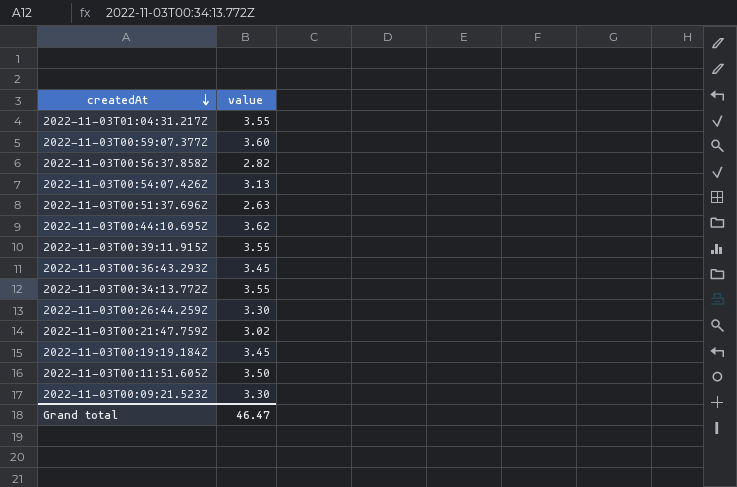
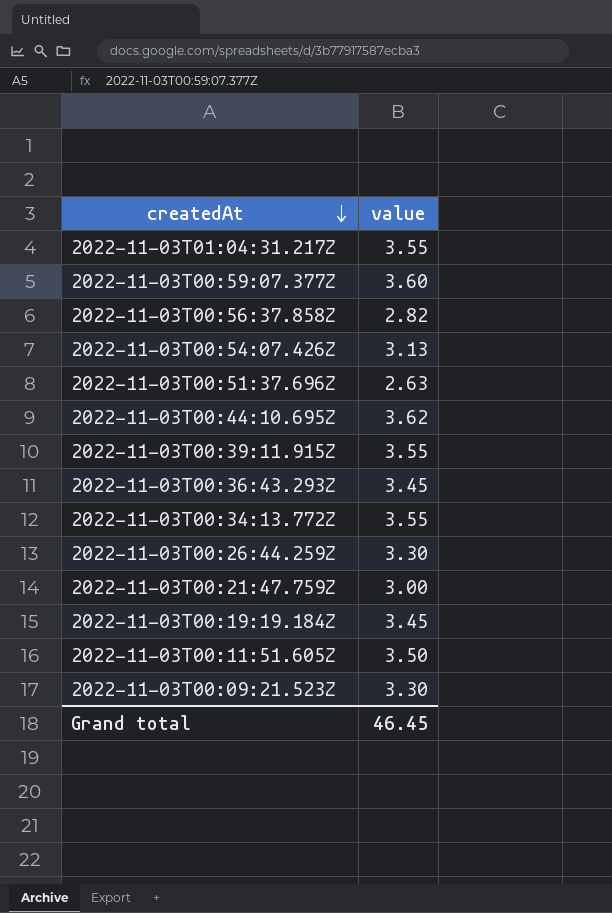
2022-11-03T00:21:47.759Z | value: 3.02 -> 3.00
Grand total | value: 46.47 -> 46.45

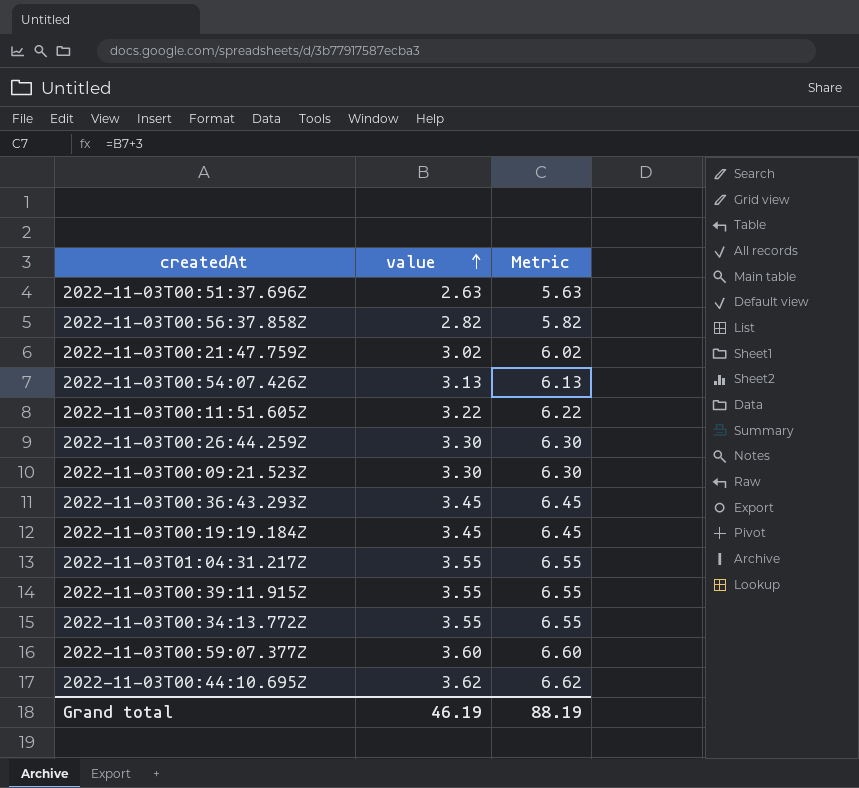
row order: createdAt descending -> value ascending
column Metric | formula: none -> [value] + 3
2022-11-03T00:21:47.759Z | value: 3.00 -> 3.02
2022-11-03T00:11:51.605Z | value: 3.50 -> 3.22
Grand total | value: 46.45 -> 46.19

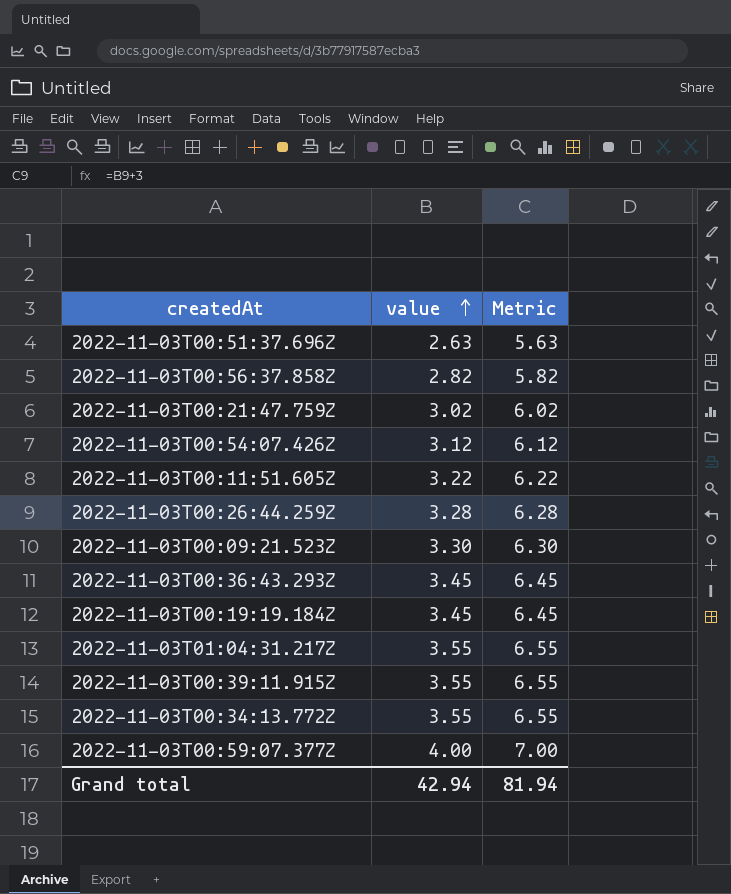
row 2022-11-03T00:44:10.695Z: 3.62 | 6.62 -> none
2022-11-03T00:54:07.426Z | value: 3.13 -> 3.12
2022-11-03T00:54:07.426Z | Metric: 6.13 -> 6.12
2022-11-03T00:26:44.259Z | value: 3.30 -> 3.28
2022-11-03T00:26:44.259Z | Metric: 6.30 -> 6.28
2022-11-03T00:59:07.377Z | value: 3.60 -> 4.00
2022-11-03T00:59:07.377Z | Metric: 6.60 -> 7.00
Grand total | value: 46.19 -> 42.94
Grand total | Metric: 88.19 -> 81.94

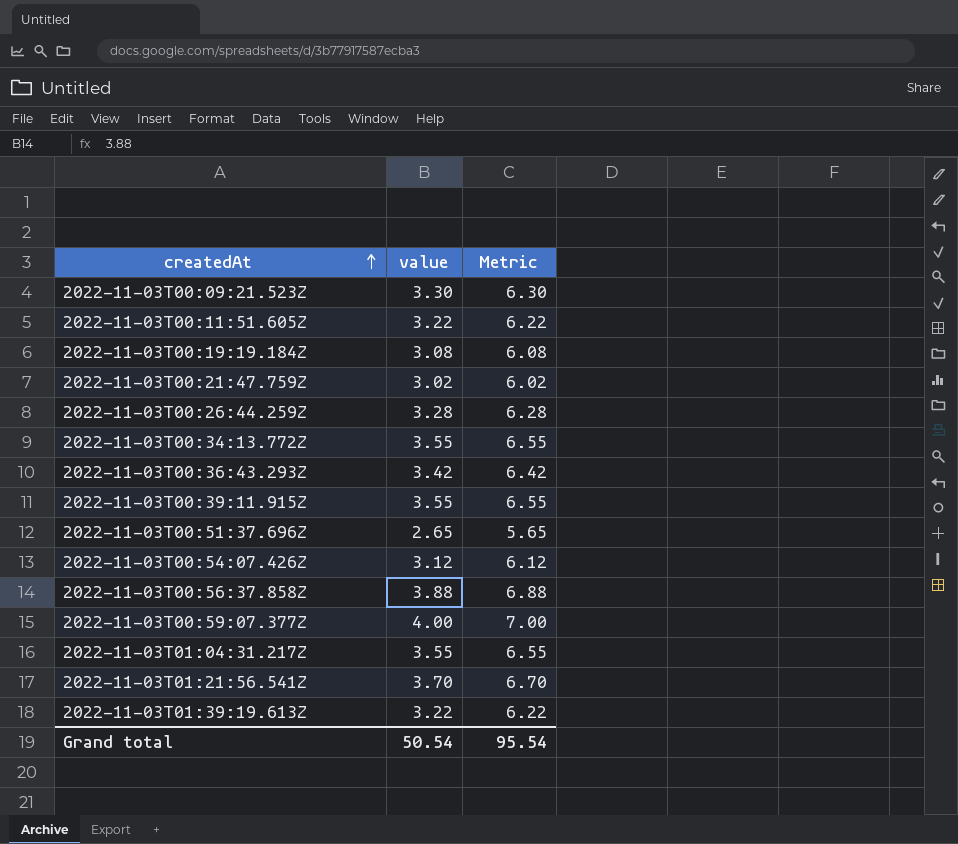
row order: value ascending -> createdAt ascending
2022-11-03T00:19:19.184Z | value: 3.45 -> 3.08
2022-11-03T00:19:19.184Z | Metric: 6.45 -> 6.08
2022-11-03T00:36:43.293Z | value: 3.45 -> 3.42
2022-11-03T00:36:43.293Z | Metric: 6.45 -> 6.42
2022-11-03T00:51:37.696Z | value: 2.63 -> 2.65
2022-11-03T00:51:37.696Z | Metric: 5.63 -> 5.65
2022-11-03T00:56:37.858Z | value: 2.82 -> 3.88
2022-11-03T00:56:37.858Z | Metric: 5.82 -> 6.88
row 2022-11-03T01:21:56.541Z: none -> 3.70 | 6.70
row 2022-11-03T01:39:19.613Z: none -> 3.22 | 6.22
Grand total | value: 42.94 -> 50.54
Grand total | Metric: 81.94 -> 95.54

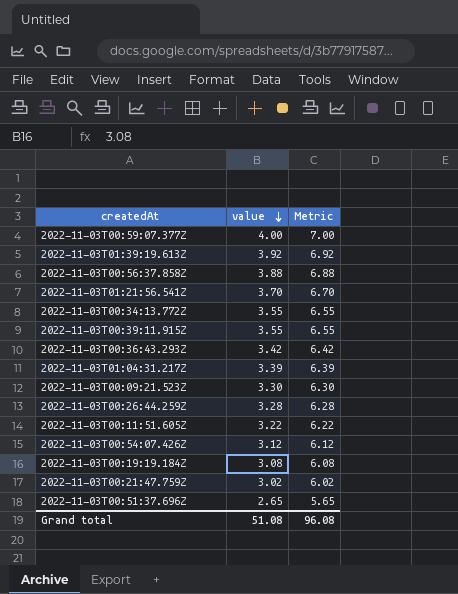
row order: createdAt ascending -> value descending
2022-11-03T01:39:19.613Z | value: 3.22 -> 3.92
2022-11-03T01:39:19.613Z | Metric: 6.22 -> 6.92
2022-11-03T01:04:31.217Z | value: 3.55 -> 3.39
2022-11-03T01:04:31.217Z | Metric: 6.55 -> 6.39
Grand total | value: 50.54 -> 51.08
Grand total | Metric: 95.54 -> 96.08

